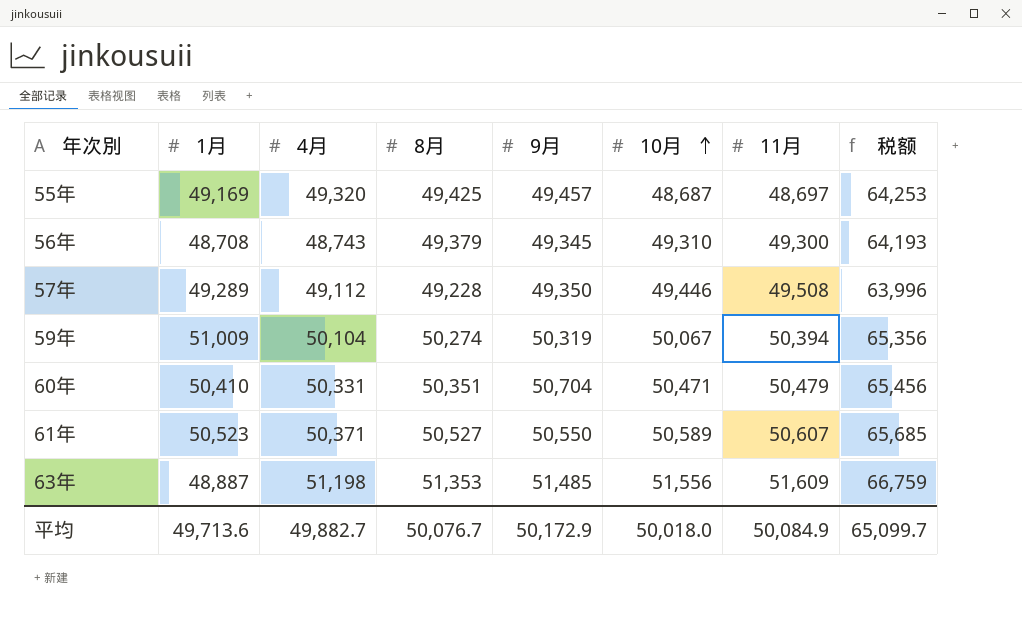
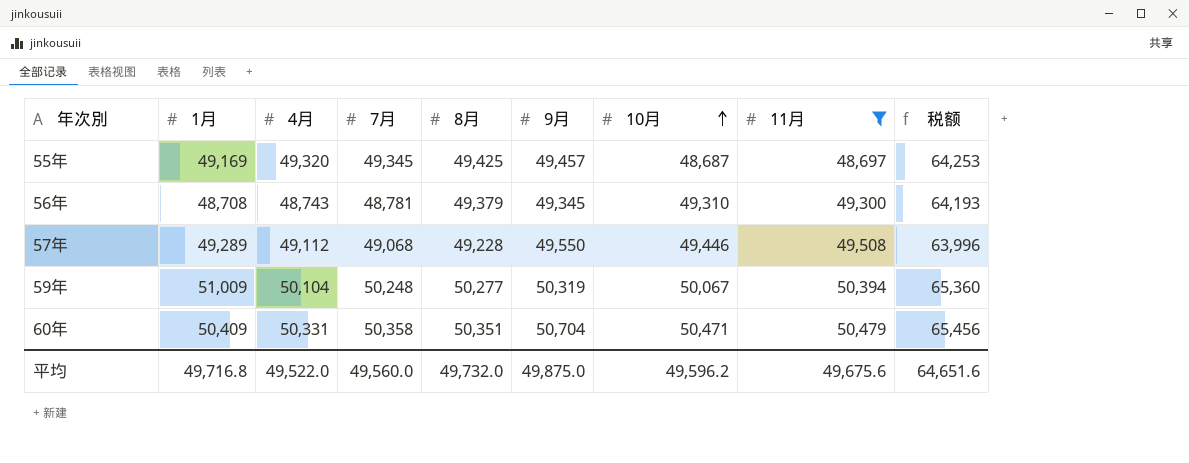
filter: none -> 11月 <= 50,479
column 7月 | position: none -> 4
57年 | 9月: 49,350 -> 49,550
59年 | 8月: 50,274 -> 50,277
59年 | 税额: 65,356 -> 65,360
60年 | 1月: 50,410 -> 50,409
平均 | 1月: 49,713.6 -> 49,716.8
平均 | 4月: 49,882.7 -> 49,522.0
平均 | 8月: 50,076.7 -> 49,732.0
平均 | 9月: 50,172.9 -> 49,875.0
平均 | 10月: 50,018.0 -> 49,596.2
平均 | 11月: 50,084.9 -> 49,675.6
平均 | 税额: 65,099.7 -> 64,651.6

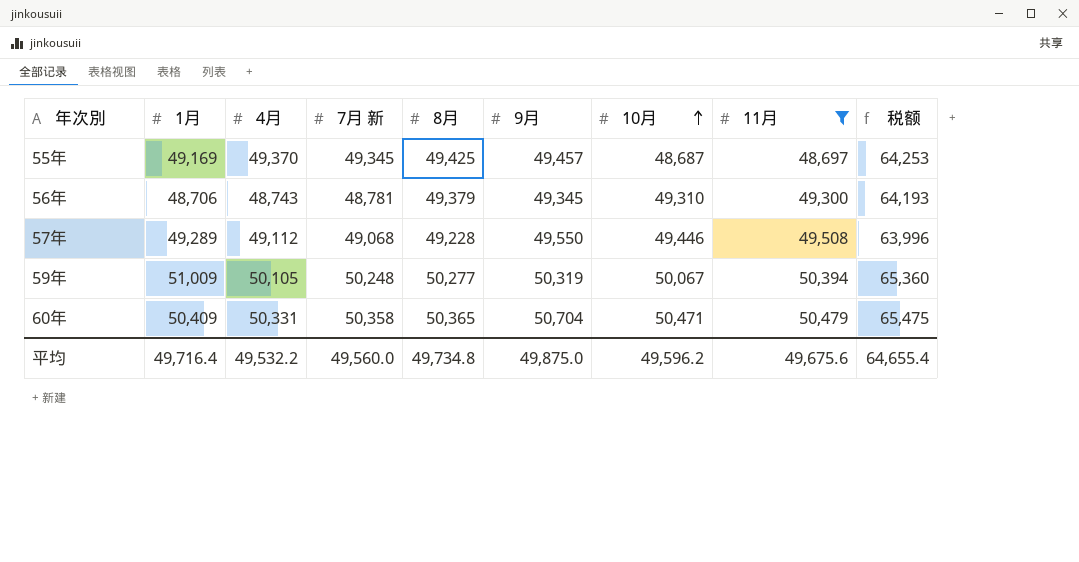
column name: 7月 -> 7月 新
55年 | 4月: 49,320 -> 49,370
56年 | 1月: 48,708 -> 48,706
59年 | 4月: 50,104 -> 50,105
60年 | 8月: 50,351 -> 50,365
60年 | 税额: 65,456 -> 65,475
平均 | 1月: 49,716.8 -> 49,716.4
平均 | 4月: 49,522.0 -> 49,532.2
平均 | 8月: 49,732.0 -> 49,734.8
平均 | 税额: 64,651.6 -> 64,655.4

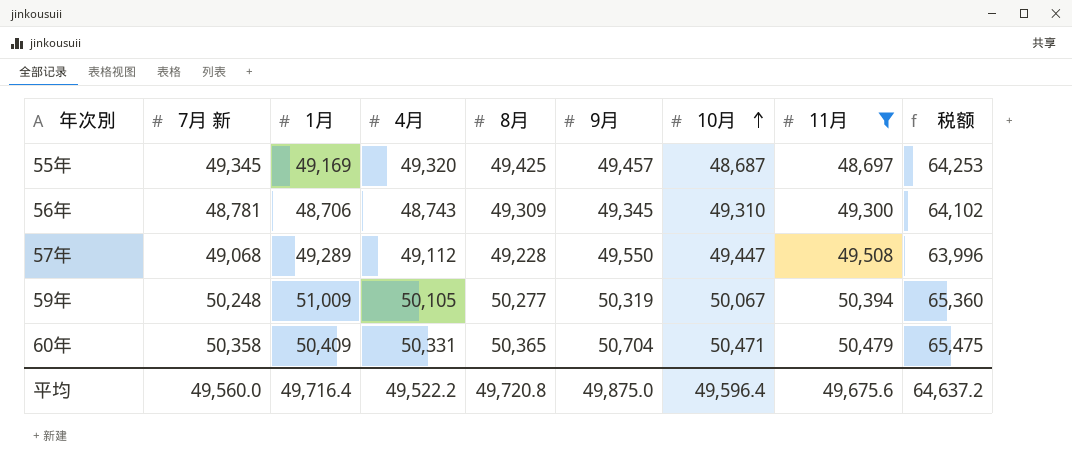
column 7月 新 | position: 4 -> 2
55年 | 4月: 49,370 -> 49,320
56年 | 8月: 49,379 -> 49,309
56年 | 税额: 64,193 -> 64,102
57年 | 10月: 49,446 -> 49,447
平均 | 4月: 49,532.2 -> 49,522.2
平均 | 8月: 49,734.8 -> 49,720.8
平均 | 10月: 49,596.2 -> 49,596.4
平均 | 税额: 64,655.4 -> 64,637.2

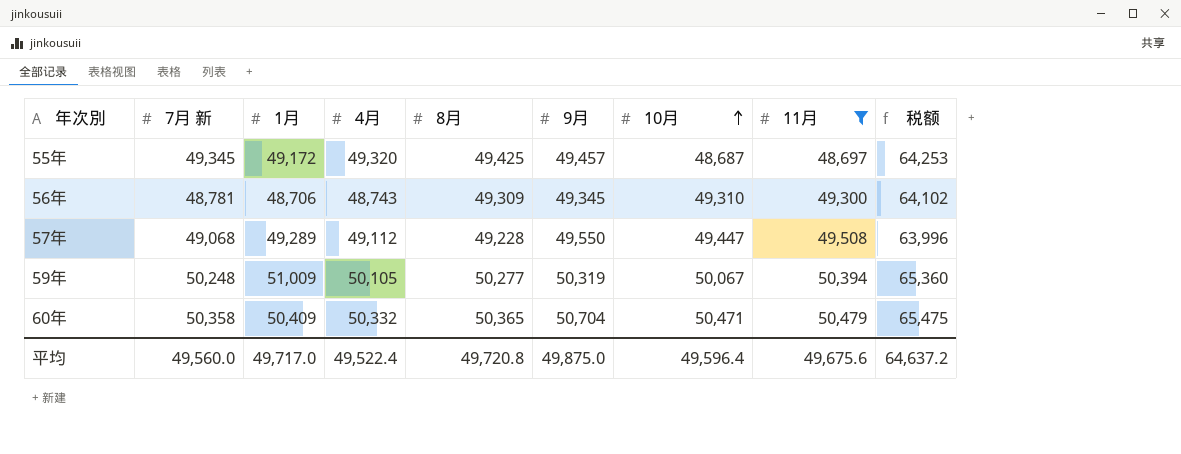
55年 | 1月: 49,169 -> 49,172
60年 | 4月: 50,331 -> 50,332
平均 | 1月: 49,716.4 -> 49,717.0
平均 | 4月: 49,522.2 -> 49,522.4

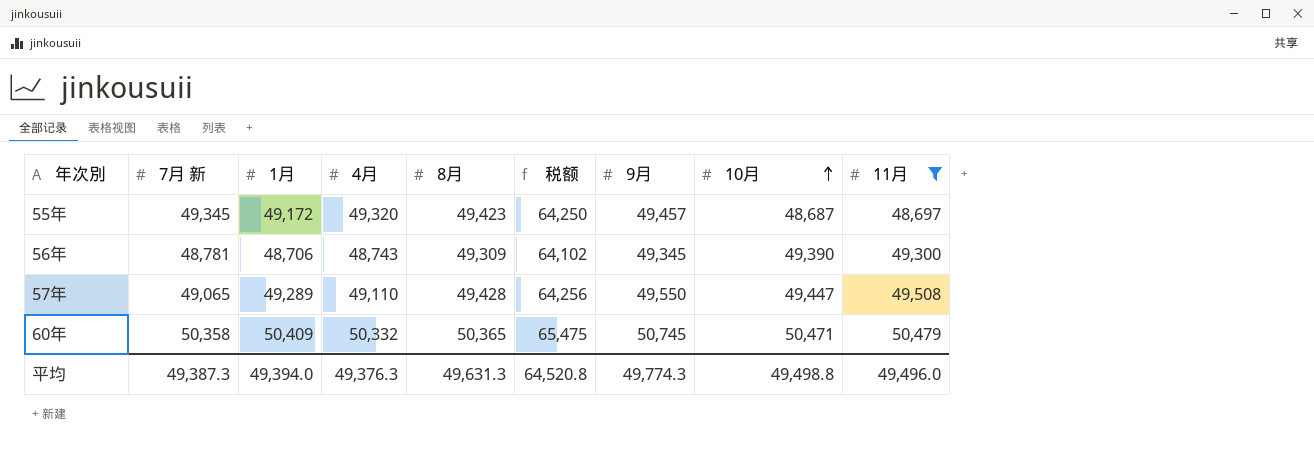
column 税额 | position: 9 -> 6
row 59年: 50,248 | 51,009 | 50,105 | 50,277 | 50,319 | 50,067 | 50,394 | 65,360 -> none
55年 | 8月: 49,425 -> 49,423
55年 | 税额: 64,253 -> 64,250
56年 | 10月: 49,310 -> 49,390
57年 | 7月 新: 49,068 -> 49,065
57年 | 4月: 49,112 -> 49,110
57年 | 8月: 49,228 -> 49,428
57年 | 税额: 63,996 -> 64,256
60年 | 9月: 50,704 -> 50,745
平均 | 7月 新: 49,560.0 -> 49,387.3
平均 | 1月: 49,717.0 -> 49,394.0
平均 | 4月: 49,522.4 -> 49,376.3
平均 | 8月: 49,720.8 -> 49,631.3
平均 | 税额: 64,637.2 -> 64,520.8
平均 | 9月: 49,875.0 -> 49,774.3
平均 | 10月: 49,596.4 -> 49,498.8
平均 | 11月: 49,675.6 -> 49,496.0

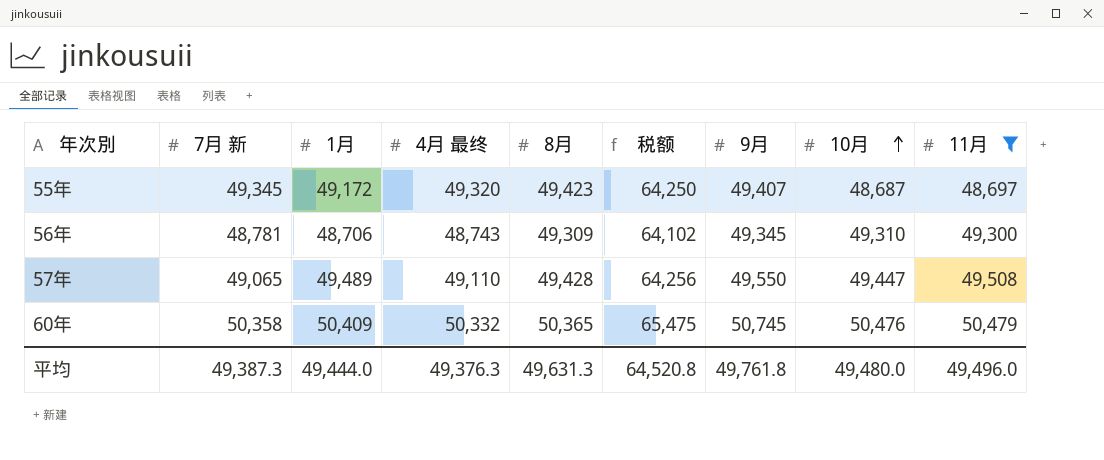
column name: 4月 -> 4月 最终
55年 | 9月: 49,457 -> 49,407
56年 | 10月: 49,390 -> 49,310
57年 | 1月: 49,289 -> 49,489
60年 | 10月: 50,471 -> 50,476
平均 | 1月: 49,394.0 -> 49,444.0
平均 | 9月: 49,774.3 -> 49,761.8
平均 | 10月: 49,498.8 -> 49,480.0

